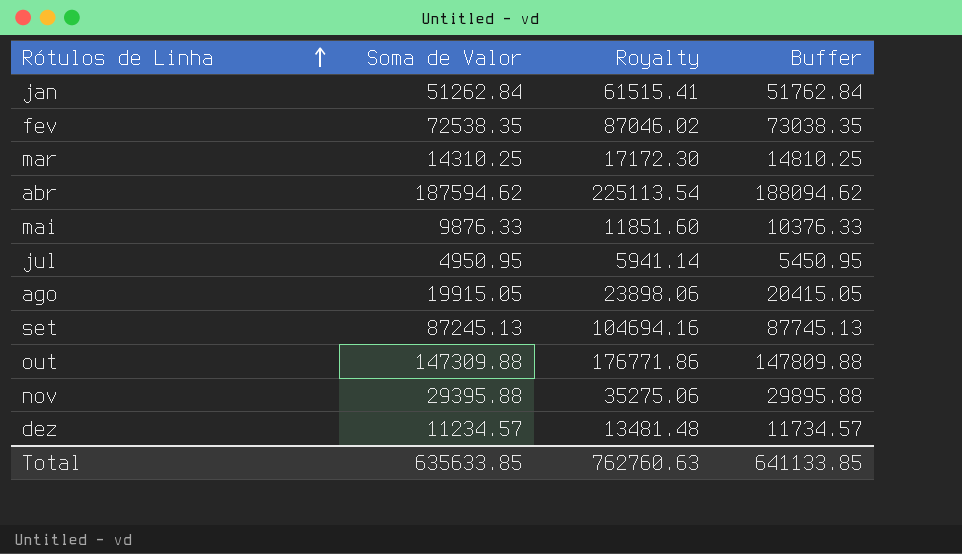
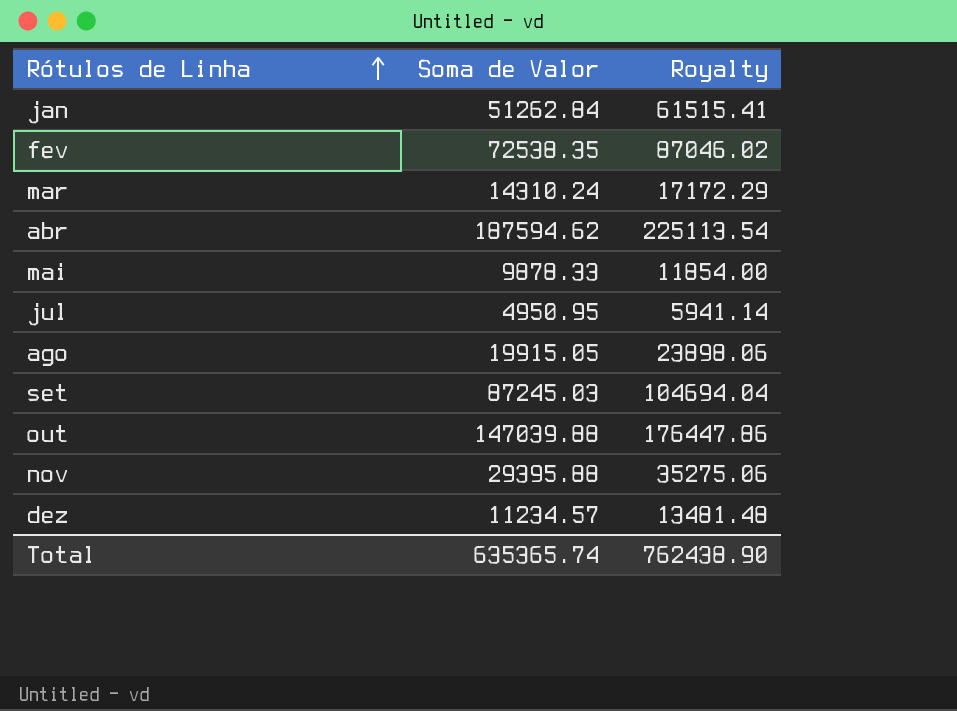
column Buffer | formula: [Soma de Valor] + 500 -> none
mar | Soma de Valor: 14310.25 -> 14310.24
mar | Royalty: 17172.30 -> 17172.29
mai | Soma de Valor: 9876.33 -> 9878.33
mai | Royalty: 11851.60 -> 11854.00
set | Soma de Valor: 87245.13 -> 87245.03
set | Royalty: 104694.16 -> 104694.04
out | Soma de Valor: 147309.88 -> 147039.88
out | Royalty: 176771.86 -> 176447.86
Total | Soma de Valor: 635633.85 -> 635365.74
Total | Royalty: 762760.63 -> 762438.90

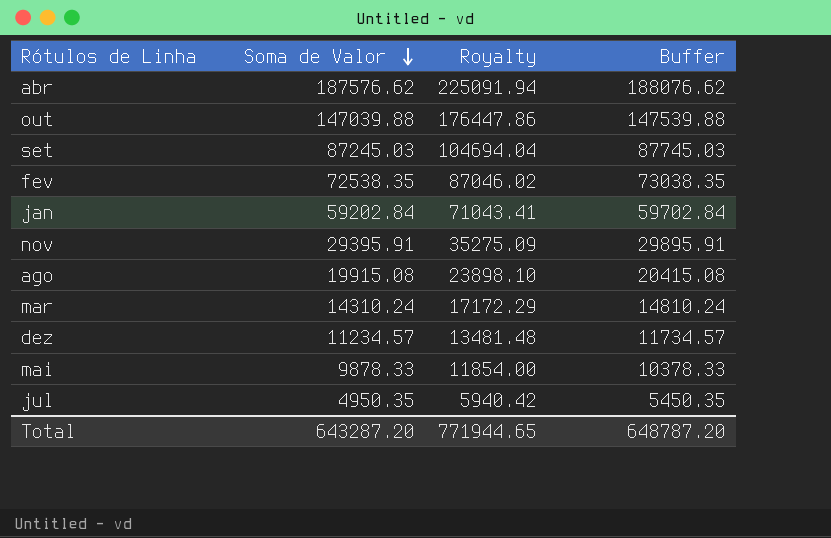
row order: Rótulos de Linha ascending -> Soma de Valor descending
column Buffer | formula: none -> [Soma de Valor] + 500
abr | Soma de Valor: 187594.62 -> 187576.62
abr | Royalty: 225113.54 -> 225091.94
jan | Soma de Valor: 51262.84 -> 59202.84
jan | Royalty: 61515.41 -> 71043.41
nov | Soma de Valor: 29395.88 -> 29395.91
nov | Royalty: 35275.06 -> 35275.09
ago | Soma de Valor: 19915.05 -> 19915.08
ago | Royalty: 23898.06 -> 23898.10
jul | Soma de Valor: 4950.95 -> 4950.35
jul | Royalty: 5941.14 -> 5940.42
Total | Soma de Valor: 635365.74 -> 643287.20
Total | Royalty: 762438.90 -> 771944.65

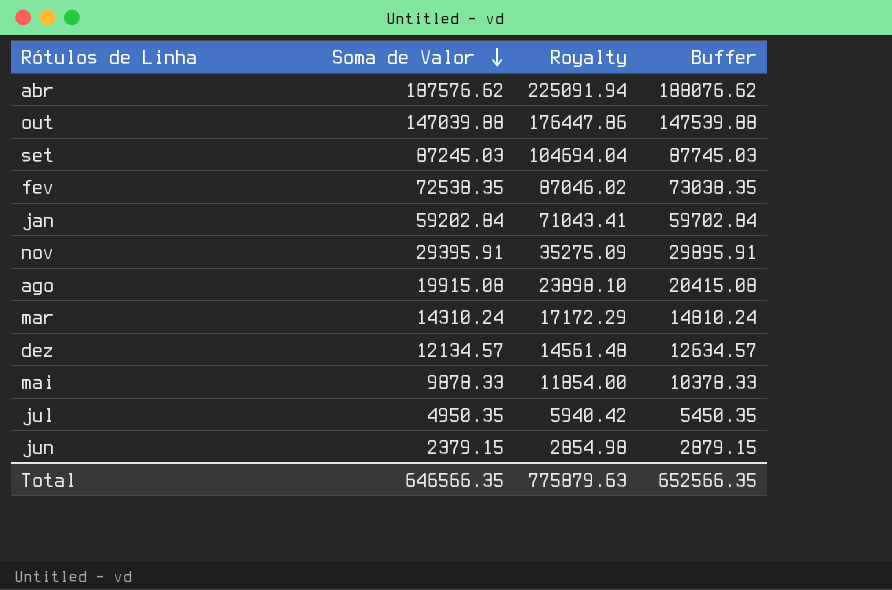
dez | Soma de Valor: 11234.57 -> 12134.57
dez | Royalty: 13481.48 -> 14561.48
dez | Buffer: 11734.57 -> 12634.57
row jun: none -> 2379.15 | 2854.98 | 2879.15
Total | Soma de Valor: 643287.20 -> 646566.35
Total | Royalty: 771944.65 -> 775879.63
Total | Buffer: 648787.20 -> 652566.35

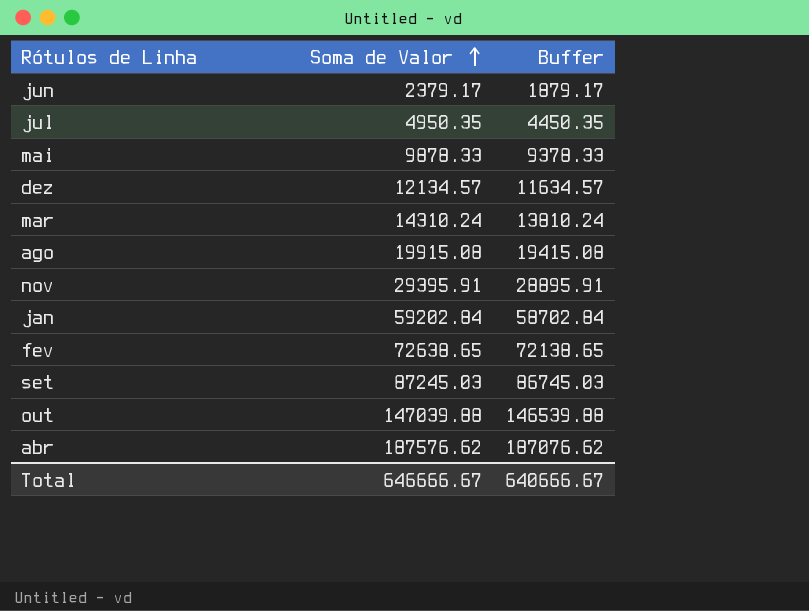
row order: Soma de Valor descending -> Soma de Valor ascending
column Royalty | formula: [Soma de Valor] * 1.2 -> none
column Buffer | formula: [Soma de Valor] + 500 -> [Soma de Valor] - 500
jun | Soma de Valor: 2379.15 -> 2379.17
fev | Soma de Valor: 72538.35 -> 72638.65
Total | Soma de Valor: 646566.35 -> 646666.67
Total | Buffer: 652566.35 -> 640666.67

